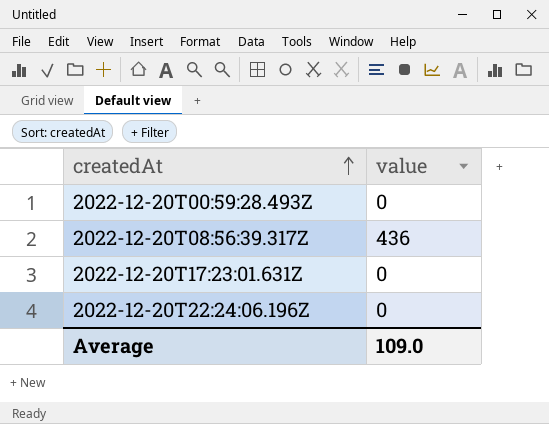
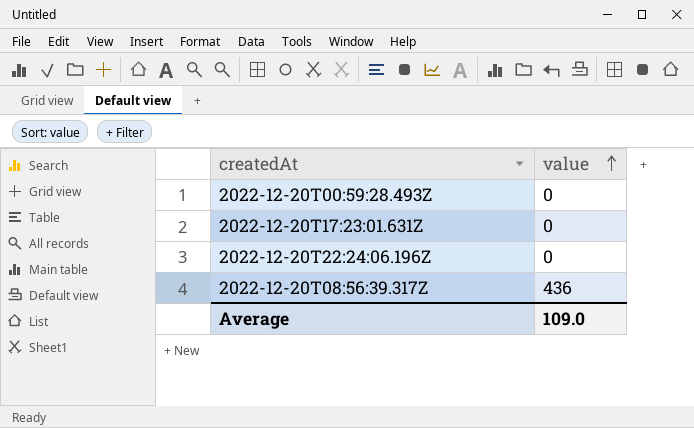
row order: createdAt ascending -> value ascending

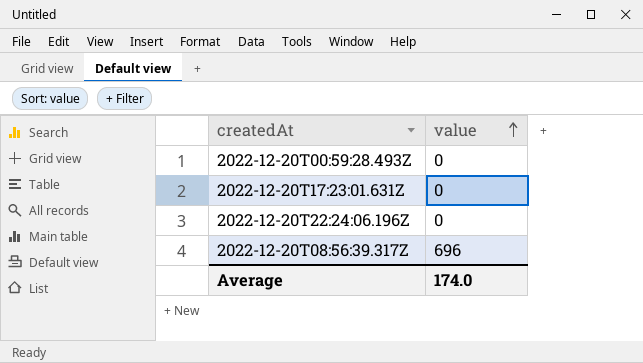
2022-12-20T08:56:39.317Z | value: 436 -> 696
Average | value: 109.0 -> 174.0

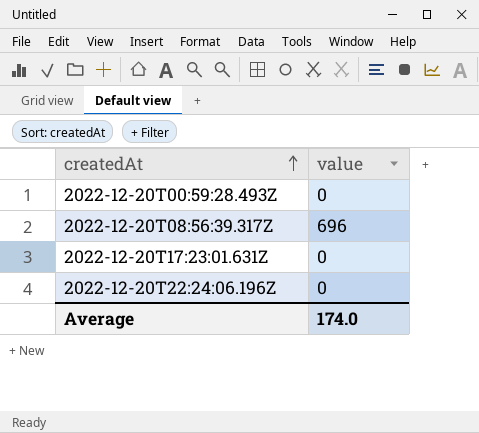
row order: value ascending -> createdAt ascending

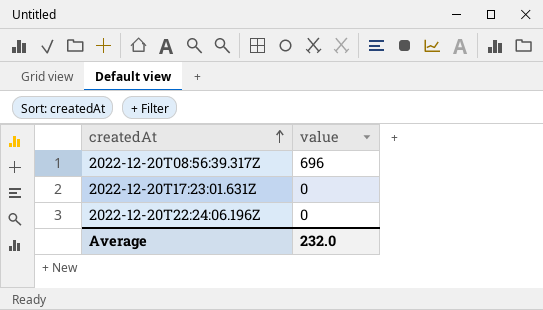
row 2022-12-20T00:59:28.493Z: 0 -> none
Average | value: 174.0 -> 232.0

